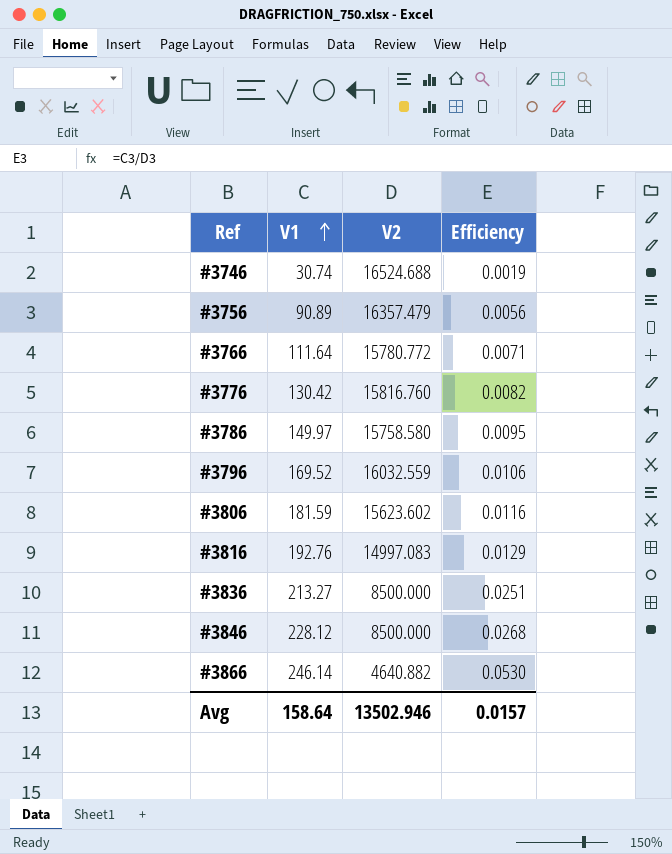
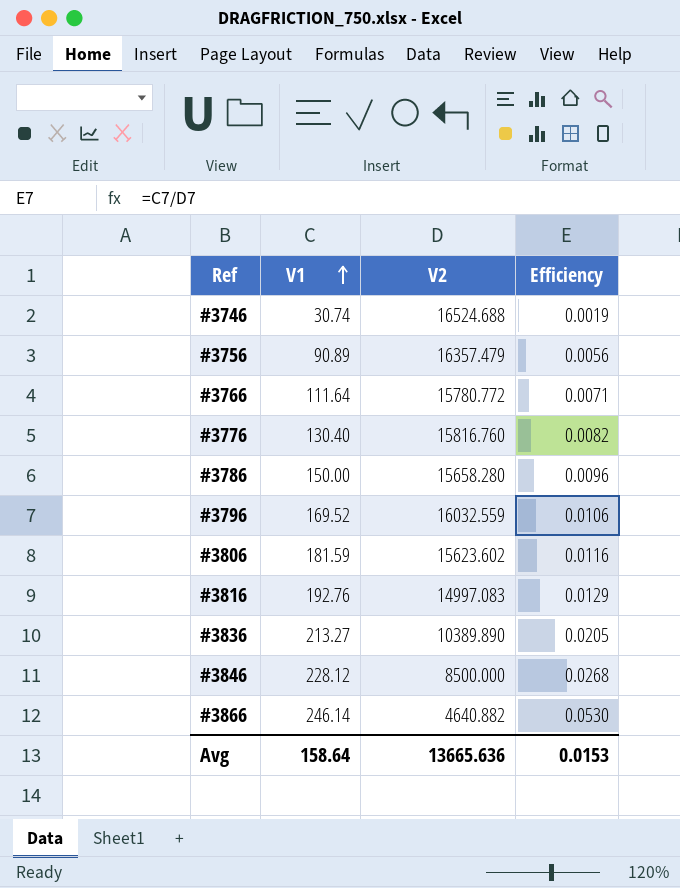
#3776 | V1: 130.42 -> 130.40
#3786 | V1: 149.97 -> 150.00
#3786 | V2: 15758.580 -> 15658.280
#3786 | Efficiency: 0.0095 -> 0.0096
#3836 | V2: 8500.000 -> 10389.890
#3836 | Efficiency: 0.0251 -> 0.0205
Avg | V2: 13502.946 -> 13665.636
Avg | Efficiency: 0.0157 -> 0.0153

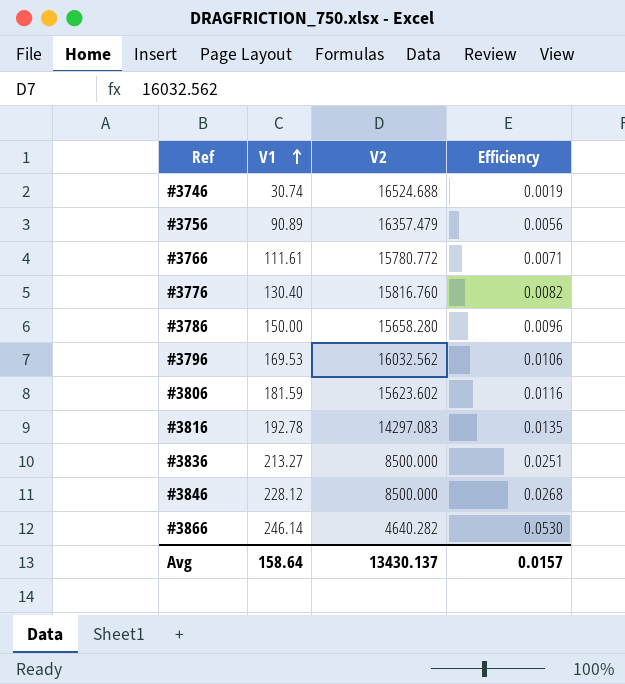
#3766 | V1: 111.64 -> 111.61
#3796 | V1: 169.52 -> 169.53
#3796 | V2: 16032.559 -> 16032.562
#3816 | V1: 192.76 -> 192.78
#3816 | V2: 14997.083 -> 14297.083
#3816 | Efficiency: 0.0129 -> 0.0135
#3836 | V2: 10389.890 -> 8500.000
#3836 | Efficiency: 0.0205 -> 0.0251
#3866 | V2: 4640.882 -> 4640.282
Avg | V2: 13665.636 -> 13430.137
Avg | Efficiency: 0.0153 -> 0.0157

